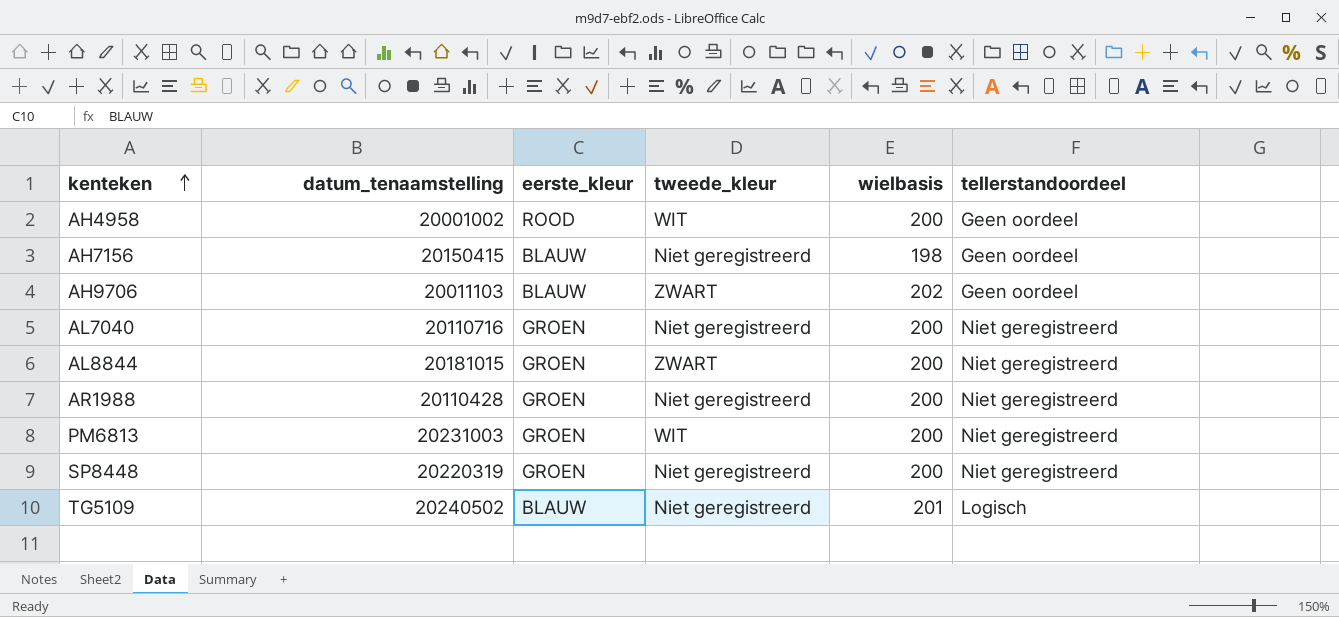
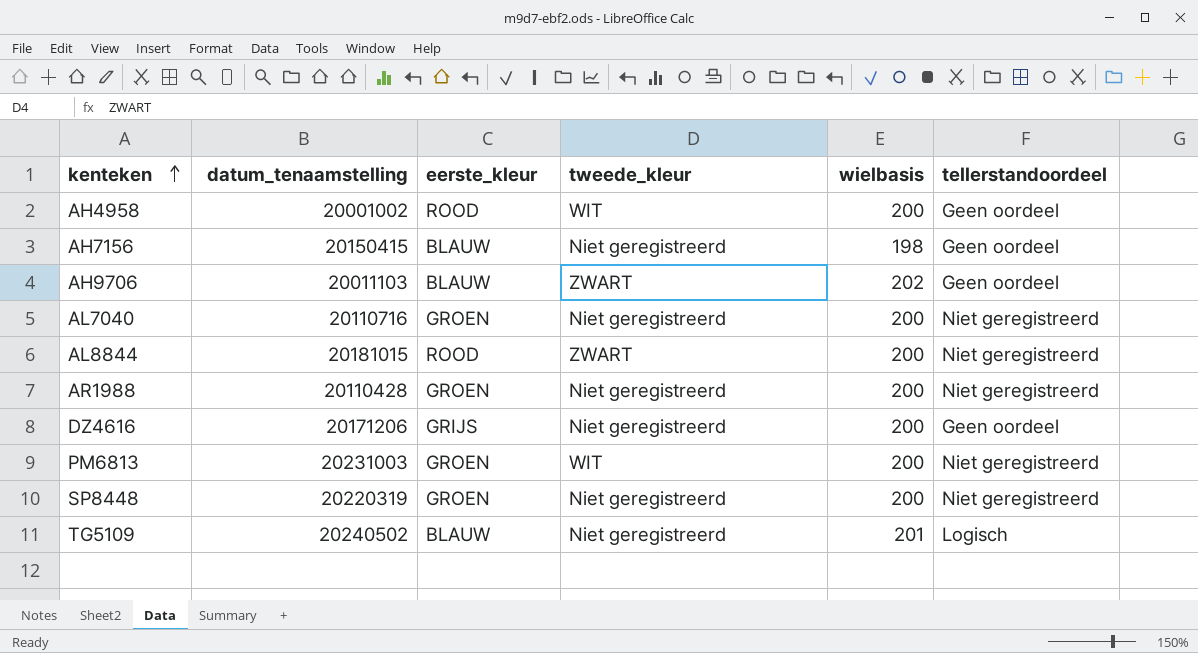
AL8844 | eerste_kleur: GROEN -> ROOD
row DZ4616: none -> 20171206 | GRIJS | Niet geregistreerd | 200 | Geen oordeel

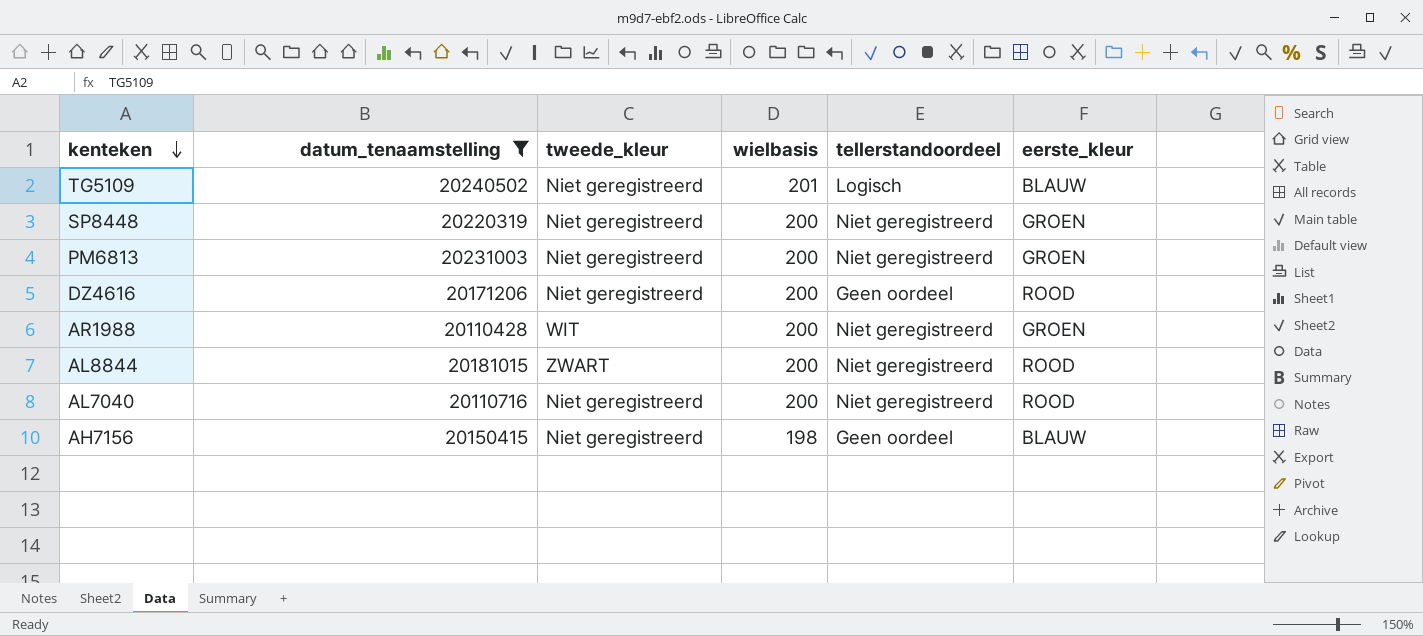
filter: none -> datum_tenaamstelling >= 20110428
row order: kenteken ascending -> kenteken descending
column eerste_kleur | position: 3 -> 6
PM6813 | tweede_kleur: WIT -> Niet geregistreerd
DZ4616 | eerste_kleur: GRIJS -> ROOD
AR1988 | tweede_kleur: Niet geregistreerd -> WIT
AL7040 | eerste_kleur: GROEN -> ROOD

